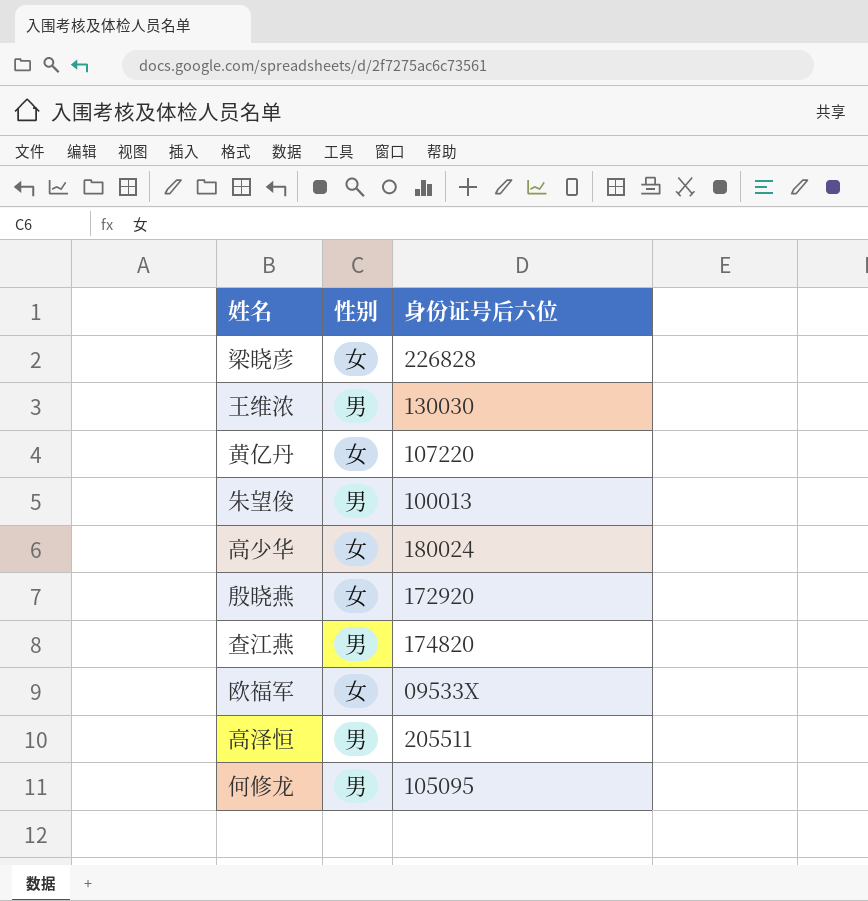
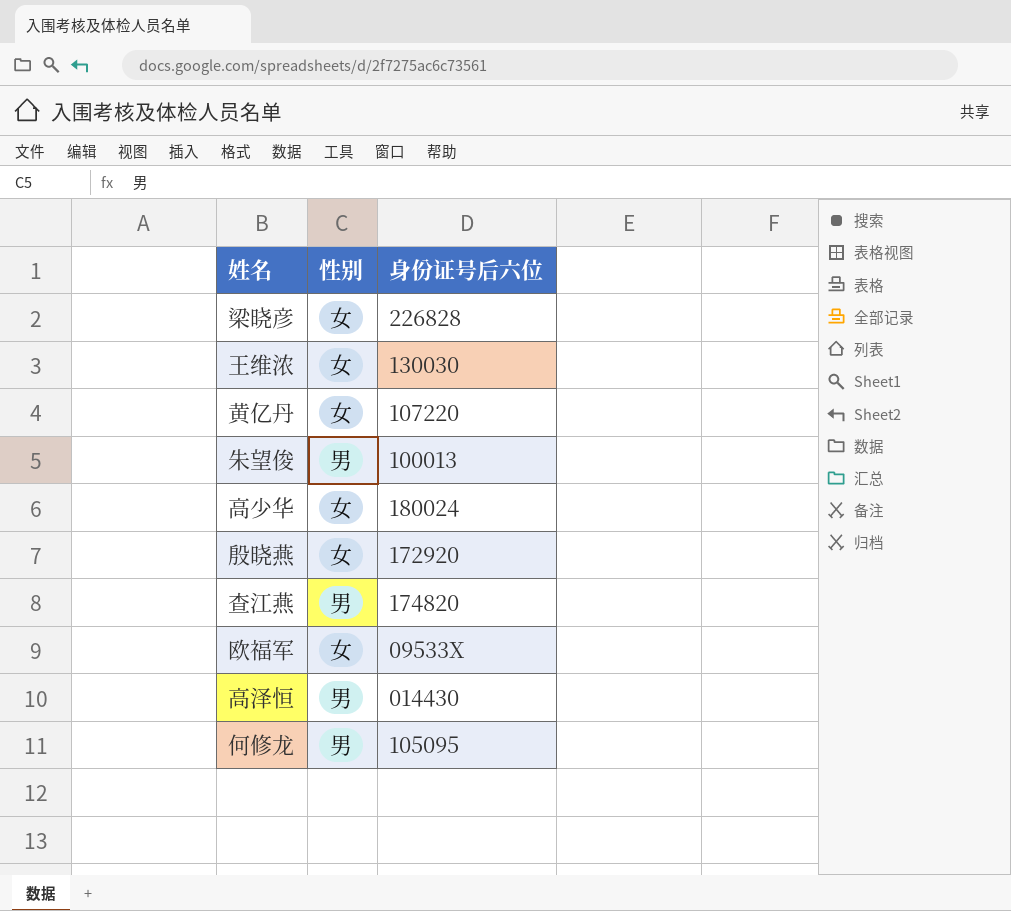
王维浓 | 性别: 男 -> 女
高泽恒 | 身份证号后六位: 205511 -> 014430

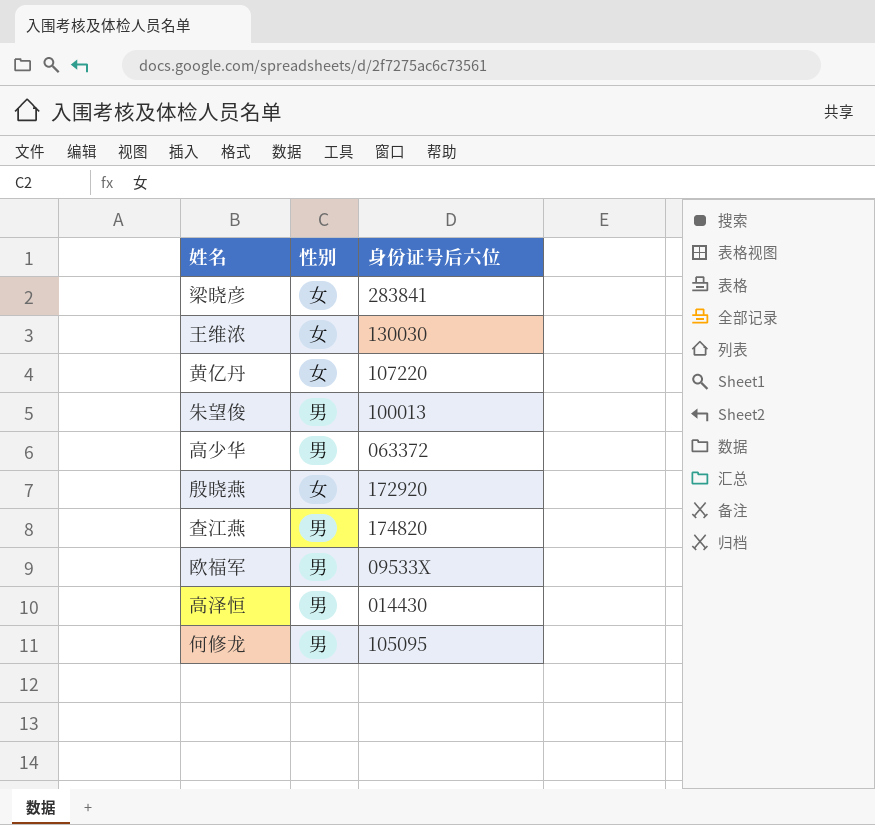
梁晓彦 | 身份证号后六位: 226828 -> 283841
高少华 | 性别: 女 -> 男
高少华 | 身份证号后六位: 180024 -> 063372
欧福军 | 性别: 女 -> 男

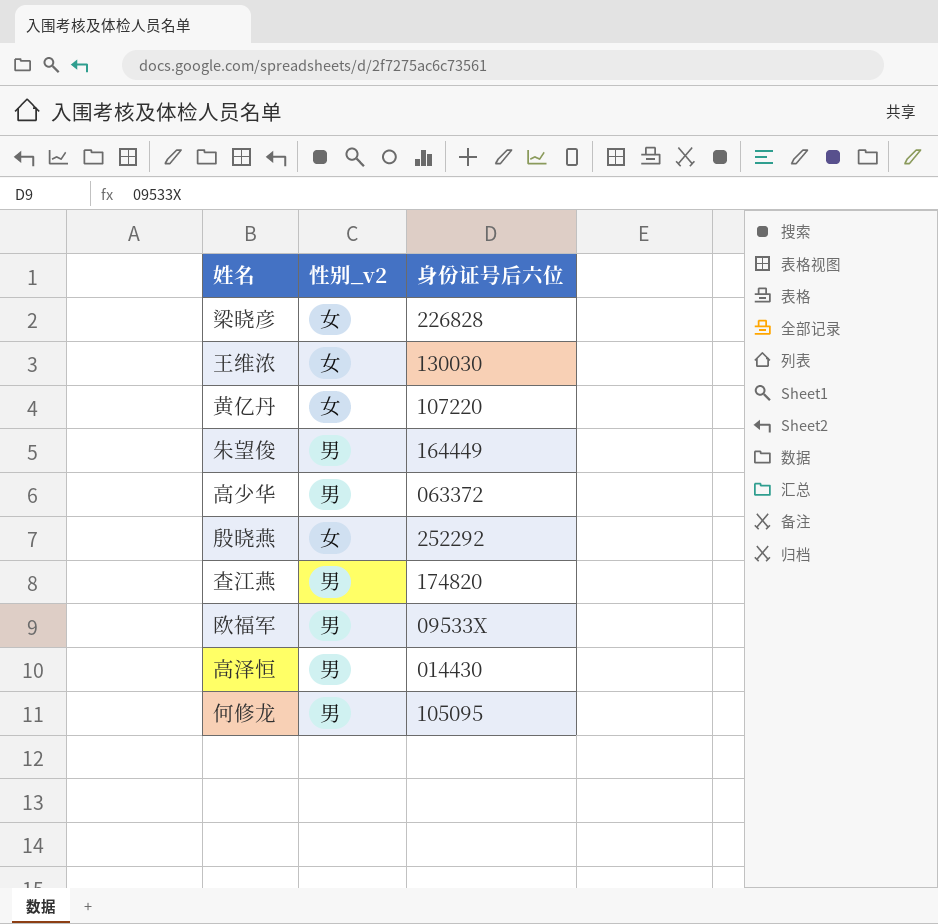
column name: 性别 -> 性别_v2
梁晓彦 | 身份证号后六位: 283841 -> 226828
朱望俊 | 身份证号后六位: 100013 -> 164449
殷晓燕 | 身份证号后六位: 172920 -> 252292

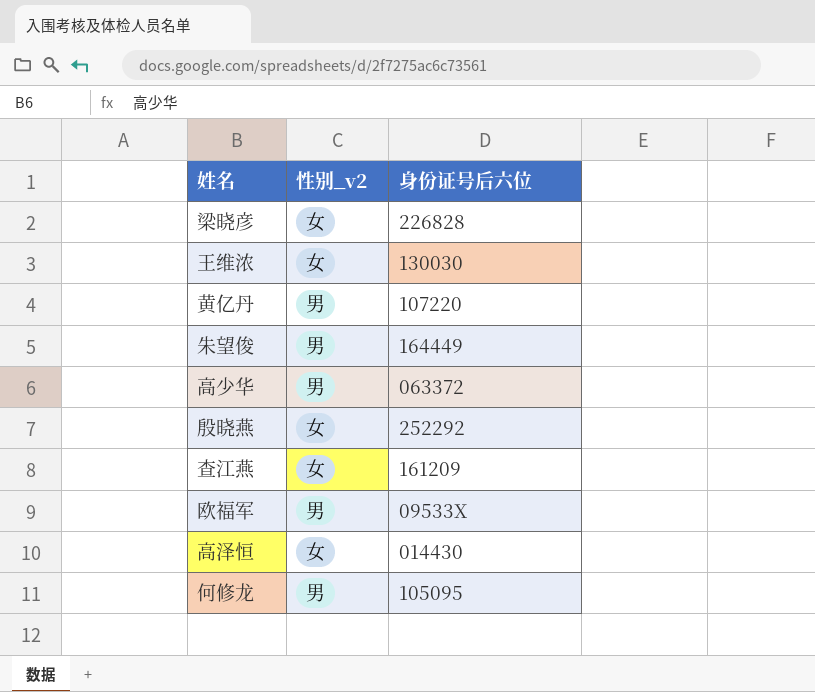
黄亿丹 | 性别_v2: 女 -> 男
查江燕 | 性别_v2: 男 -> 女
查江燕 | 身份证号后六位: 174820 -> 161209
高泽恒 | 性别_v2: 男 -> 女

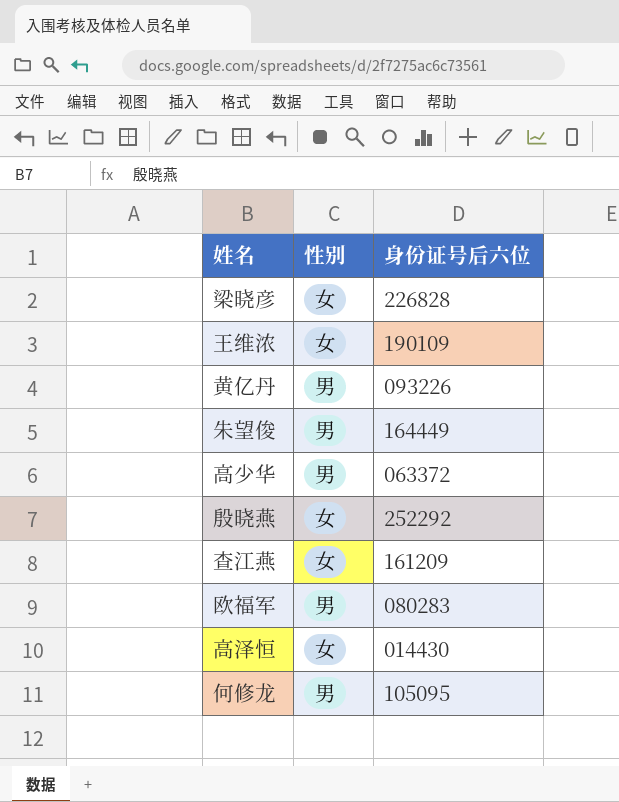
column name: 性别_v2 -> 性别
王维浓 | 身份证号后六位: 130030 -> 190109
黄亿丹 | 身份证号后六位: 107220 -> 093226
欧福军 | 身份证号后六位: 09533X -> 080283

